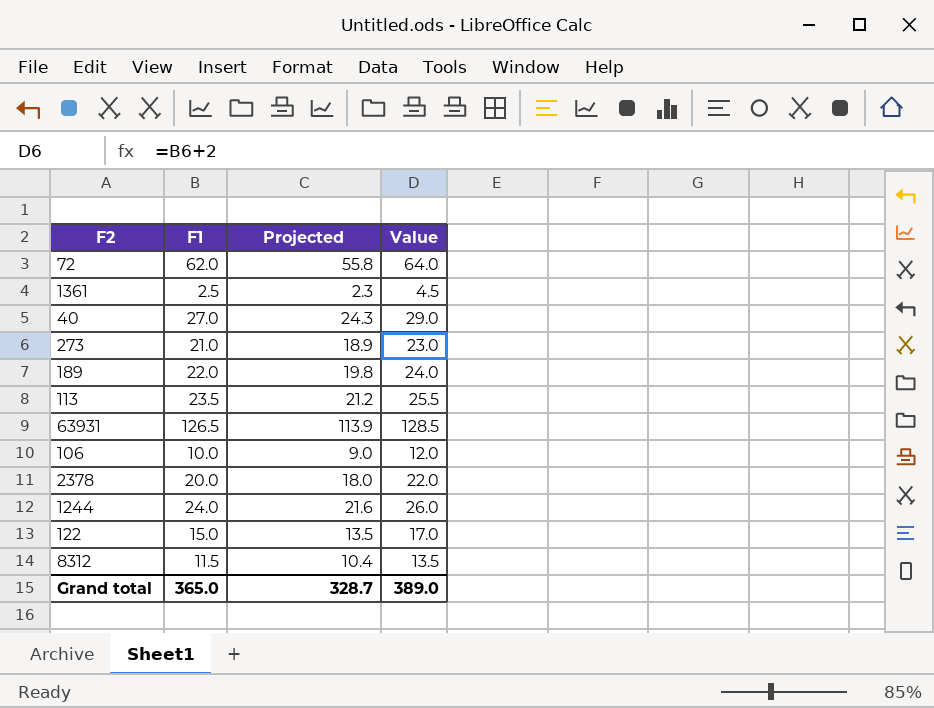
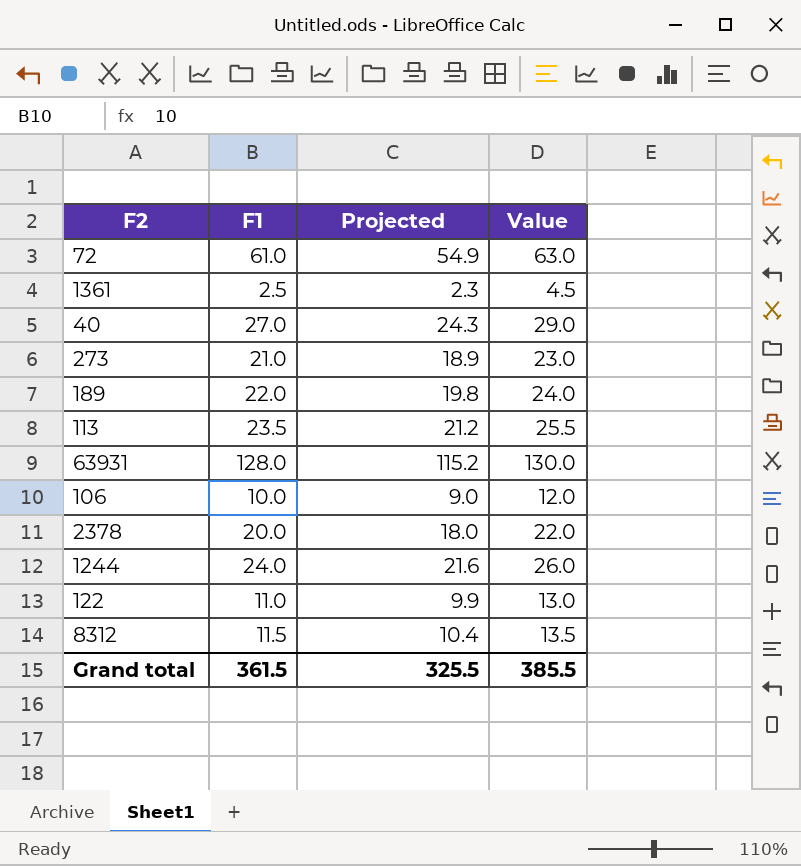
72 | F1: 62.0 -> 61.0
72 | Projected: 55.8 -> 54.9
72 | Value: 64.0 -> 63.0
63931 | F1: 126.5 -> 128.0
63931 | Projected: 113.9 -> 115.2
63931 | Value: 128.5 -> 130.0
122 | F1: 15.0 -> 11.0
122 | Projected: 13.5 -> 9.9
122 | Value: 17.0 -> 13.0
Grand total | F1: 365.0 -> 361.5
Grand total | Projected: 328.7 -> 325.5
Grand total | Value: 389.0 -> 385.5

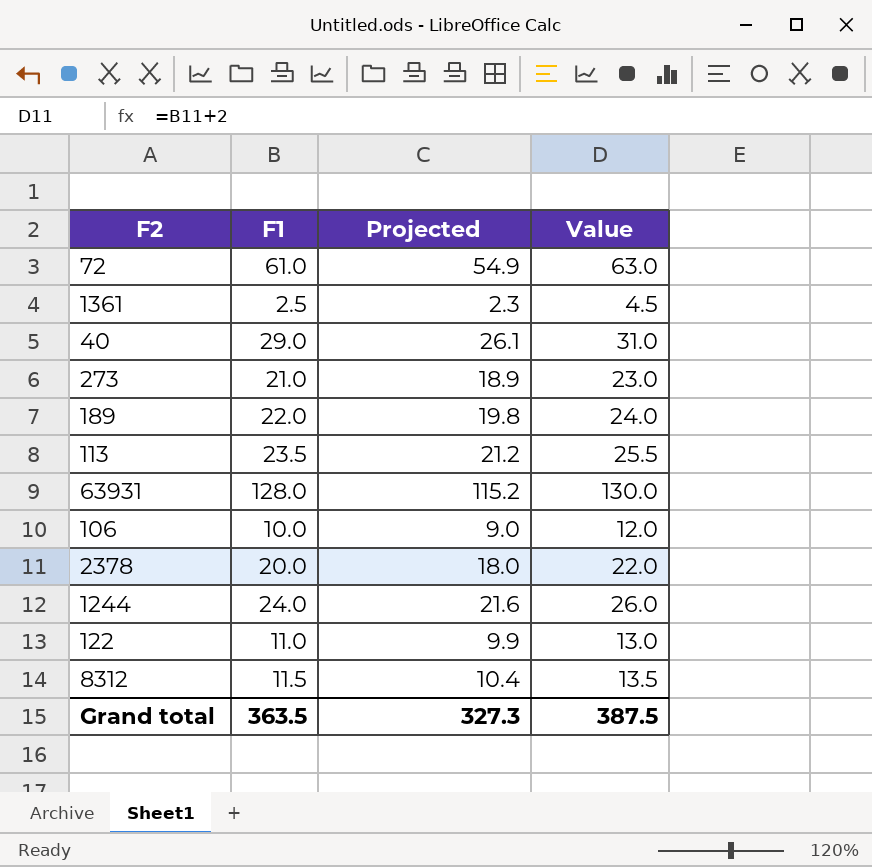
40 | F1: 27.0 -> 29.0
40 | Projected: 24.3 -> 26.1
40 | Value: 29.0 -> 31.0
Grand total | F1: 361.5 -> 363.5
Grand total | Projected: 325.5 -> 327.3
Grand total | Value: 385.5 -> 387.5

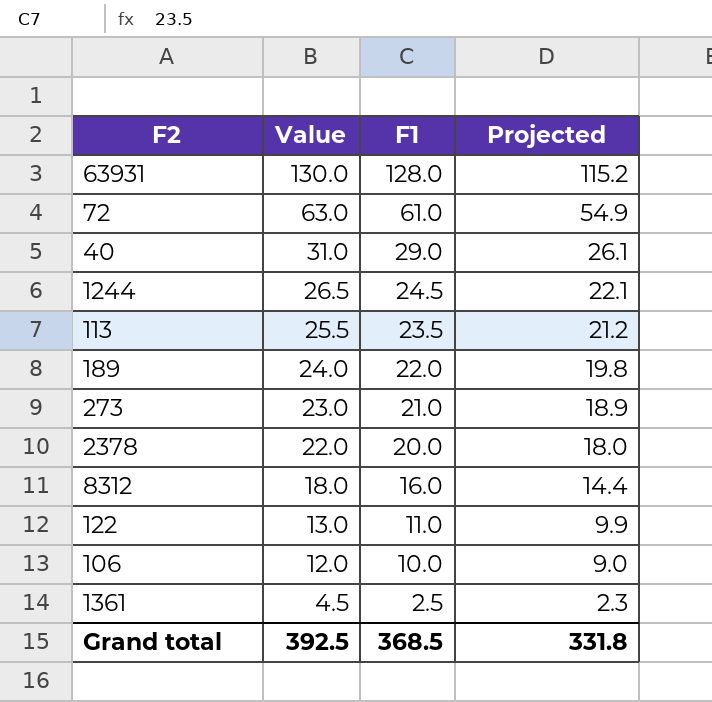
row order: none -> Value descending
column Value | position: 4 -> 2
1244 | Value: 26.0 -> 26.5
1244 | F1: 24.0 -> 24.5
1244 | Projected: 21.6 -> 22.1
8312 | Value: 13.5 -> 18.0
8312 | F1: 11.5 -> 16.0
8312 | Projected: 10.4 -> 14.4
Grand total | Value: 387.5 -> 392.5
Grand total | F1: 363.5 -> 368.5
Grand total | Projected: 327.3 -> 331.8

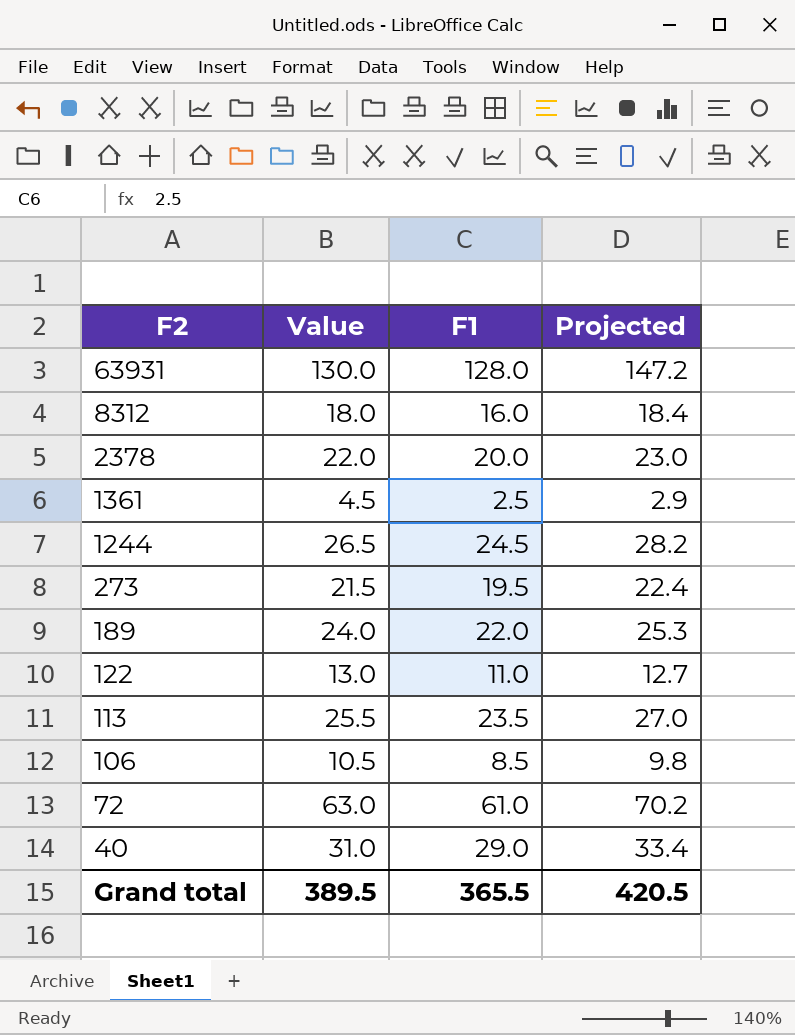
row order: Value descending -> F2 descending
column Projected | formula: [F1] * 0.9 -> [F1] * 1.15
273 | Value: 23.0 -> 21.5
273 | F1: 21.0 -> 19.5
106 | Value: 12.0 -> 10.5
106 | F1: 10.0 -> 8.5
Grand total | Value: 392.5 -> 389.5
Grand total | F1: 368.5 -> 365.5
Grand total | Projected: 331.8 -> 420.5

